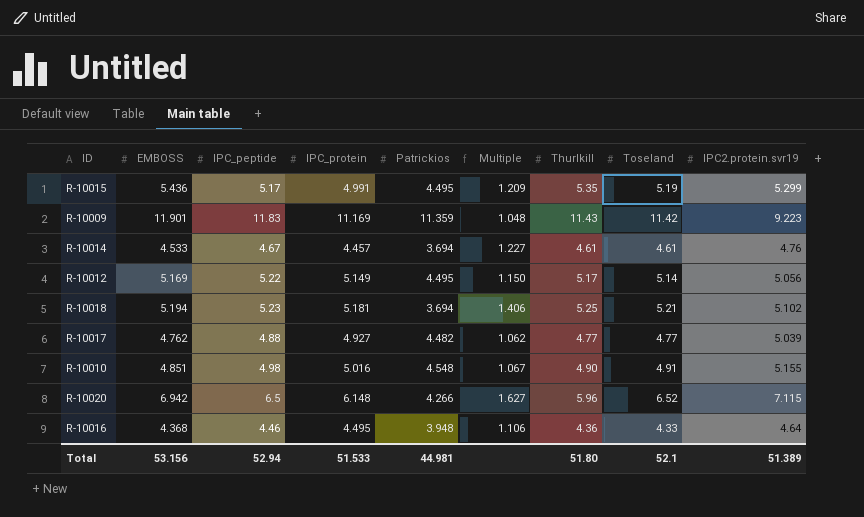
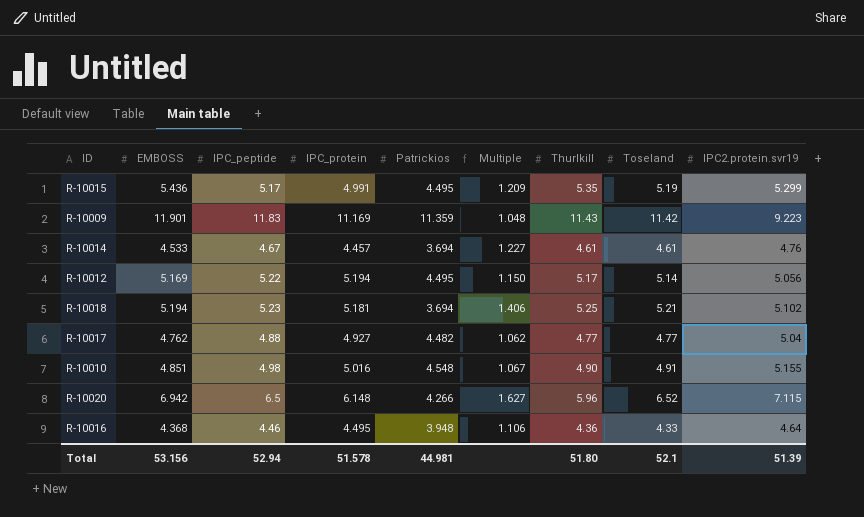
R-10012 | IPC_protein: 5.149 -> 5.194
R-10017 | IPC2.protein.svr19: 5.039 -> 5.04
Total | IPC_protein: 51.533 -> 51.578
Total | IPC2.protein.svr19: 51.389 -> 51.39

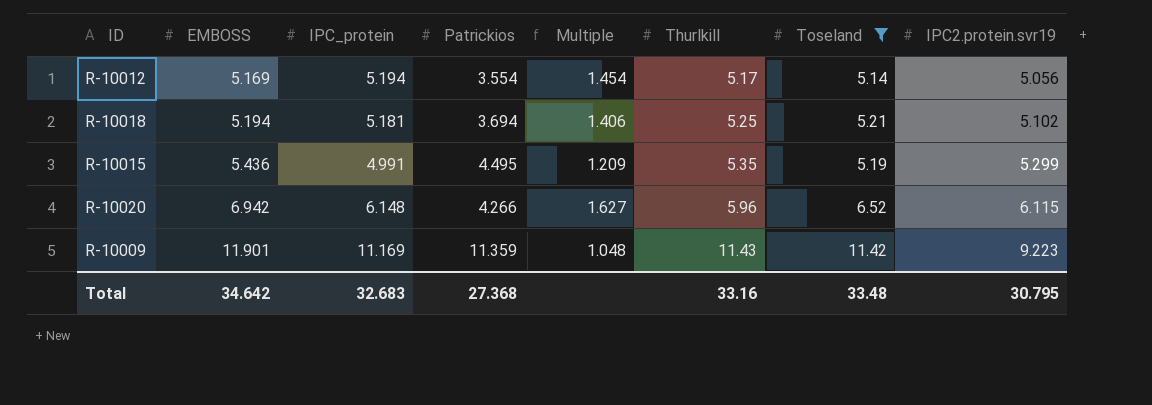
filter: none -> Toseland >= 5.14
row order: none -> EMBOSS ascending
column IPC_peptide | position: 3 -> none
R-10012 | Patrickios: 4.495 -> 3.554
R-10012 | Multiple: 1.150 -> 1.454
R-10020 | IPC2.protein.svr19: 7.115 -> 6.115
Total | EMBOSS: 53.156 -> 34.642
Total | IPC_protein: 51.578 -> 32.683
Total | Patrickios: 44.981 -> 27.368
Total | Thurlkill: 51.80 -> 33.16
Total | Toseland: 52.1 -> 33.48
Total | IPC2.protein.svr19: 51.39 -> 30.795

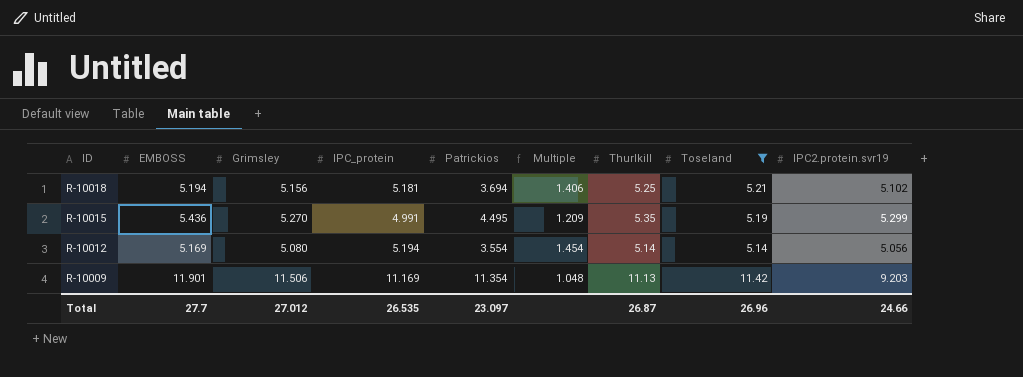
row order: EMBOSS ascending -> ID descending
column Grimsley | position: none -> 3
row R-10020: 6.942 | 6.148 | 4.266 | 1.627 | 5.96 | 6.52 | 6.115 -> none
R-10012 | Thurlkill: 5.17 -> 5.14
R-10009 | Patrickios: 11.359 -> 11.354
R-10009 | Thurlkill: 11.43 -> 11.13
R-10009 | IPC2.protein.svr19: 9.223 -> 9.203
Total | EMBOSS: 34.642 -> 27.7
Total | IPC_protein: 32.683 -> 26.535
Total | Patrickios: 27.368 -> 23.097
Total | Thurlkill: 33.16 -> 26.87
Total | Toseland: 33.48 -> 26.96
Total | IPC2.protein.svr19: 30.795 -> 24.66

